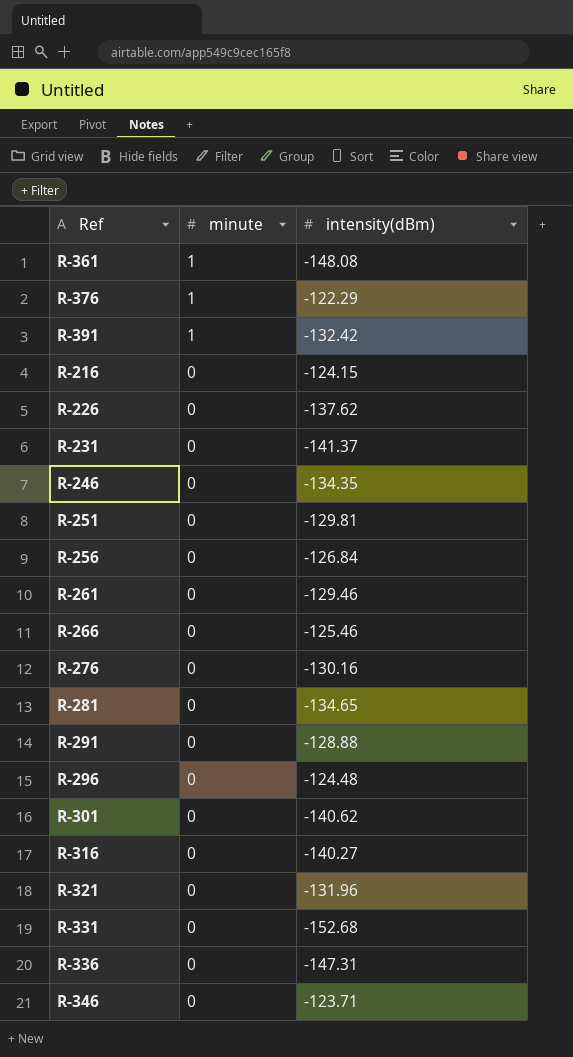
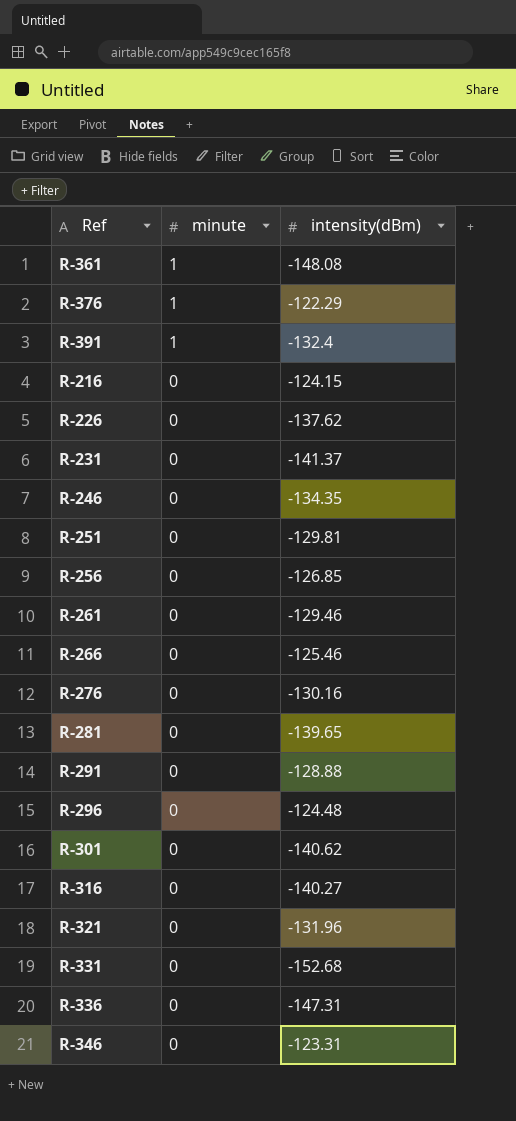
R-391 | intensity(dBm): -132.42 -> -132.4
R-256 | intensity(dBm): -126.84 -> -126.85
R-281 | intensity(dBm): -134.65 -> -139.65
R-346 | intensity(dBm): -123.71 -> -123.31

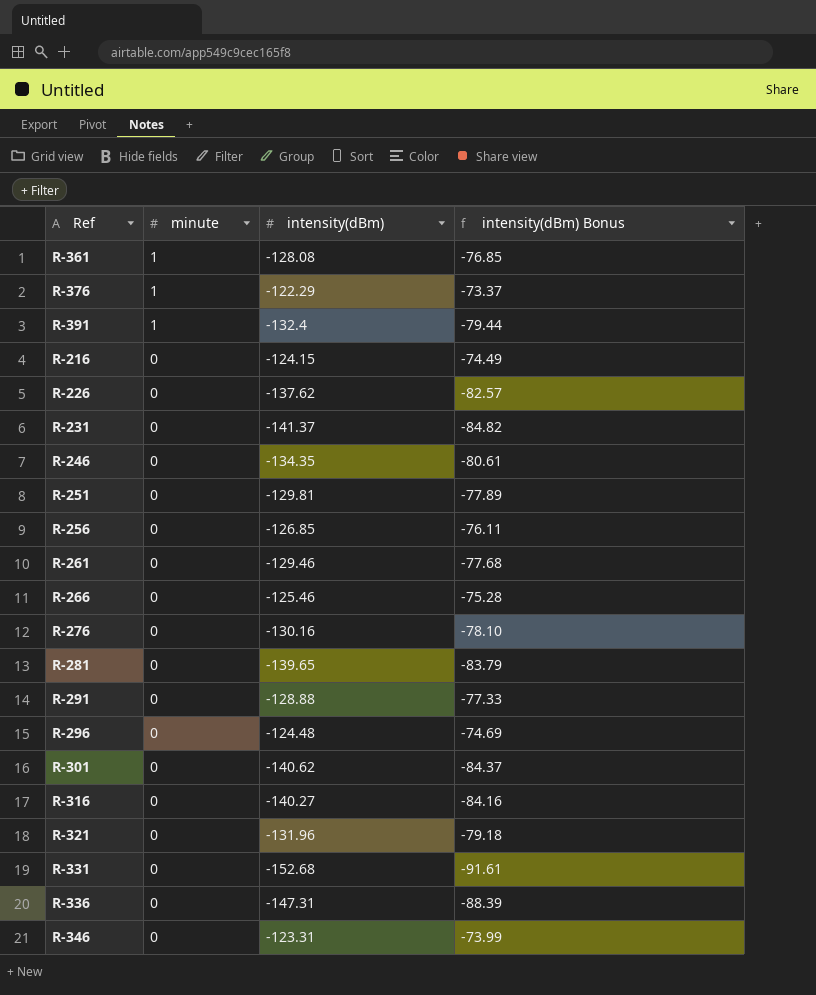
column intensity(dBm) Bonus | formula: none -> [intensity(dBm)] * 0.6
R-361 | intensity(dBm): -148.08 -> -128.08

